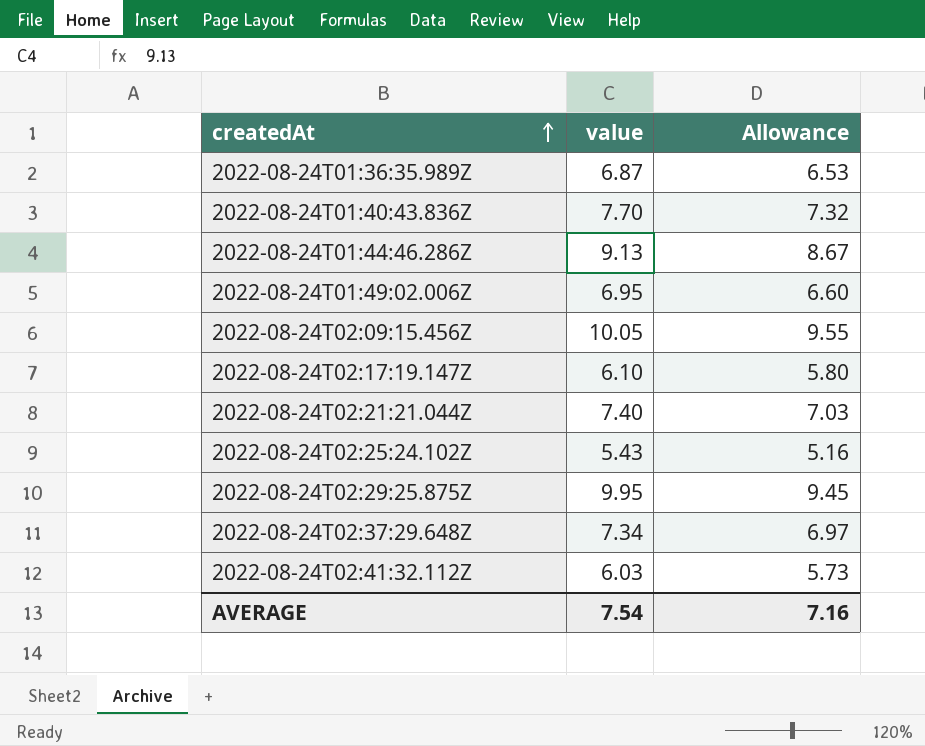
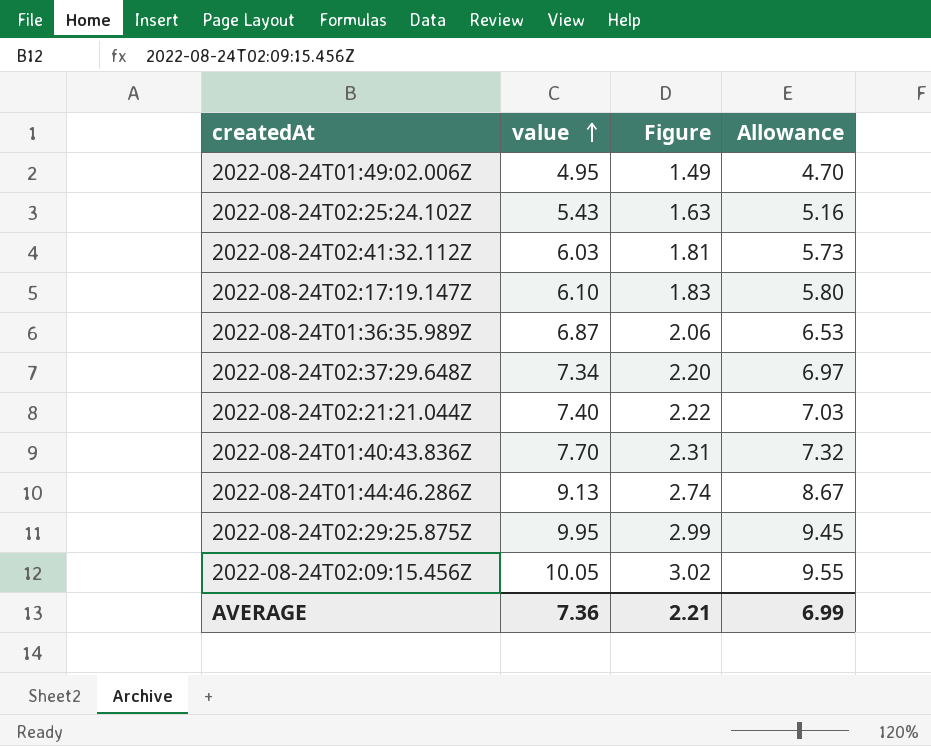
row order: createdAt ascending -> value ascending
column Figure | formula: none -> [value] * 0.3
2022-08-24T01:49:02.006Z | value: 6.95 -> 4.95
2022-08-24T01:49:02.006Z | Allowance: 6.60 -> 4.70
AVERAGE | value: 7.54 -> 7.36
AVERAGE | Allowance: 7.16 -> 6.99

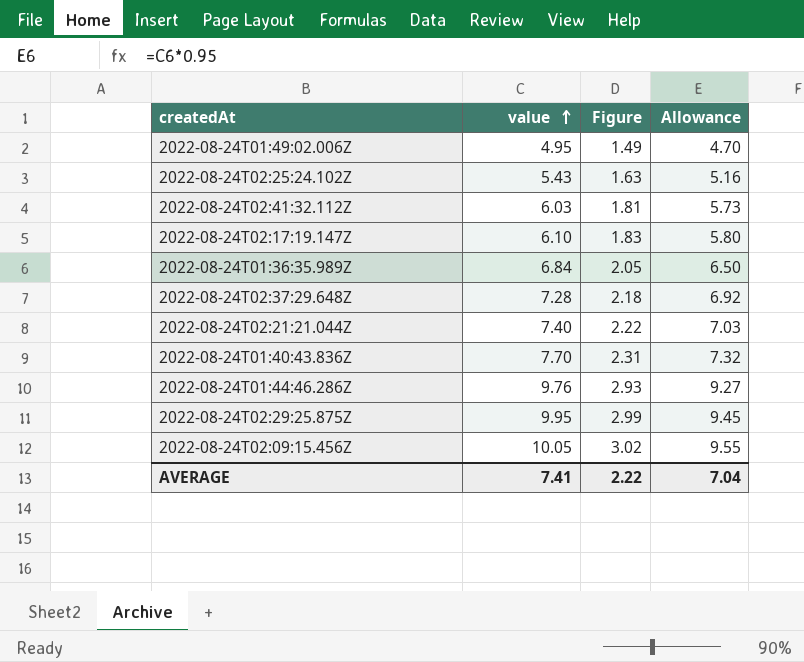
2022-08-24T01:36:35.989Z | value: 6.87 -> 6.84
2022-08-24T01:36:35.989Z | Figure: 2.06 -> 2.05
2022-08-24T01:36:35.989Z | Allowance: 6.53 -> 6.50
2022-08-24T02:37:29.648Z | value: 7.34 -> 7.28
2022-08-24T02:37:29.648Z | Figure: 2.20 -> 2.18
2022-08-24T02:37:29.648Z | Allowance: 6.97 -> 6.92
2022-08-24T01:44:46.286Z | value: 9.13 -> 9.76
2022-08-24T01:44:46.286Z | Figure: 2.74 -> 2.93
2022-08-24T01:44:46.286Z | Allowance: 8.67 -> 9.27
AVERAGE | value: 7.36 -> 7.41
AVERAGE | Figure: 2.21 -> 2.22
AVERAGE | Allowance: 6.99 -> 7.04

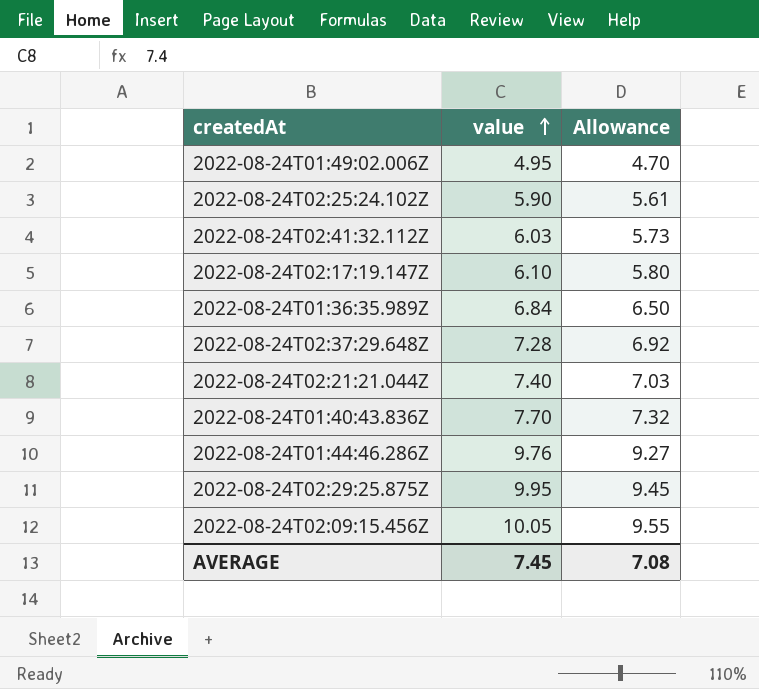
column Figure | formula: [value] * 0.3 -> none
2022-08-24T02:25:24.102Z | value: 5.43 -> 5.90
2022-08-24T02:25:24.102Z | Allowance: 5.16 -> 5.61
AVERAGE | value: 7.41 -> 7.45
AVERAGE | Allowance: 7.04 -> 7.08

